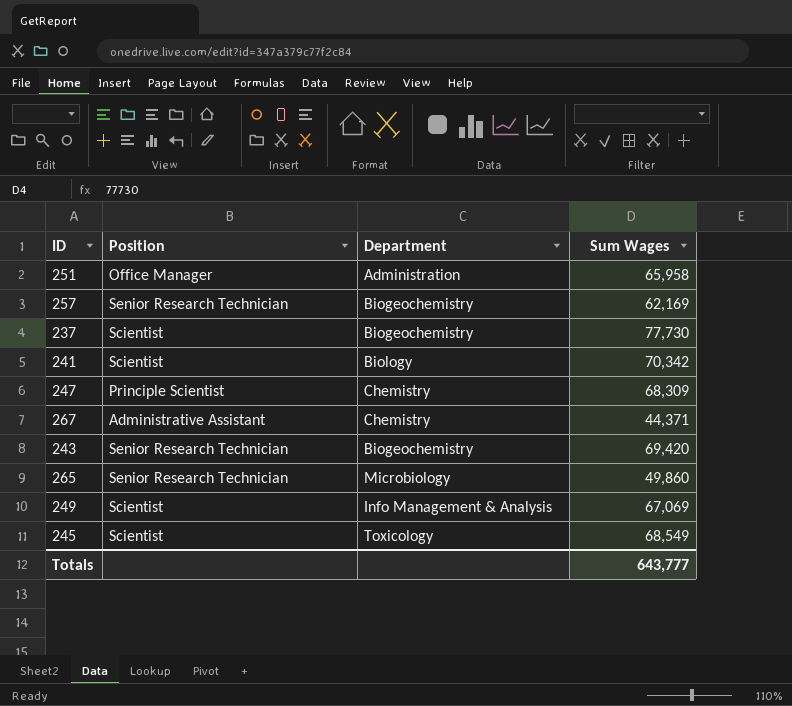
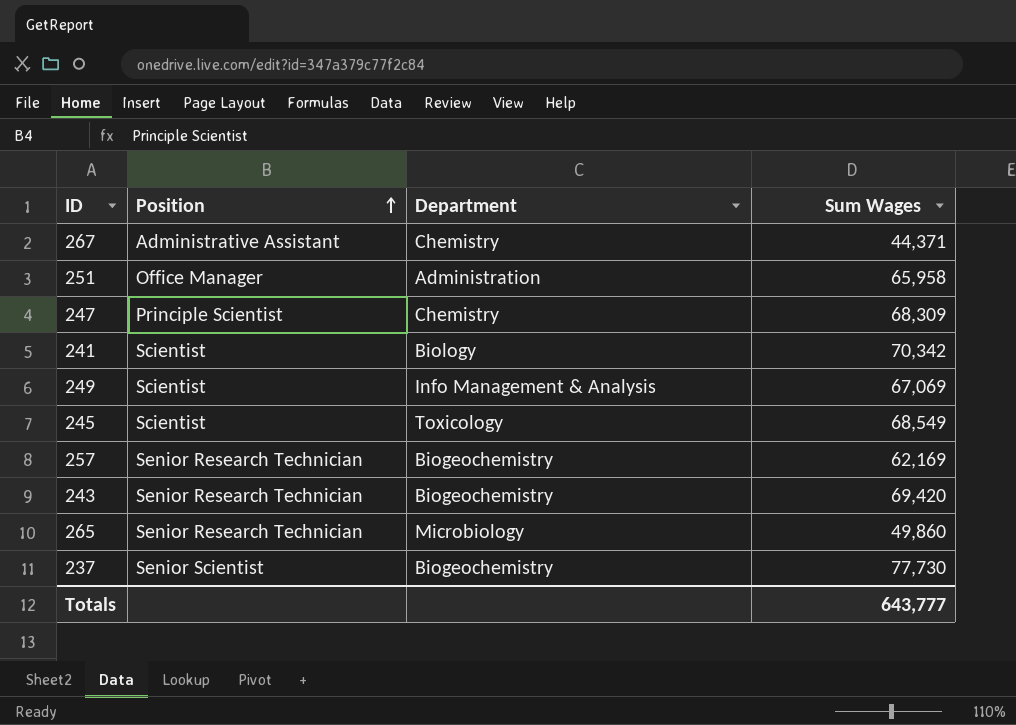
row order: none -> Position ascending
237 | Position: Scientist -> Senior Scientist

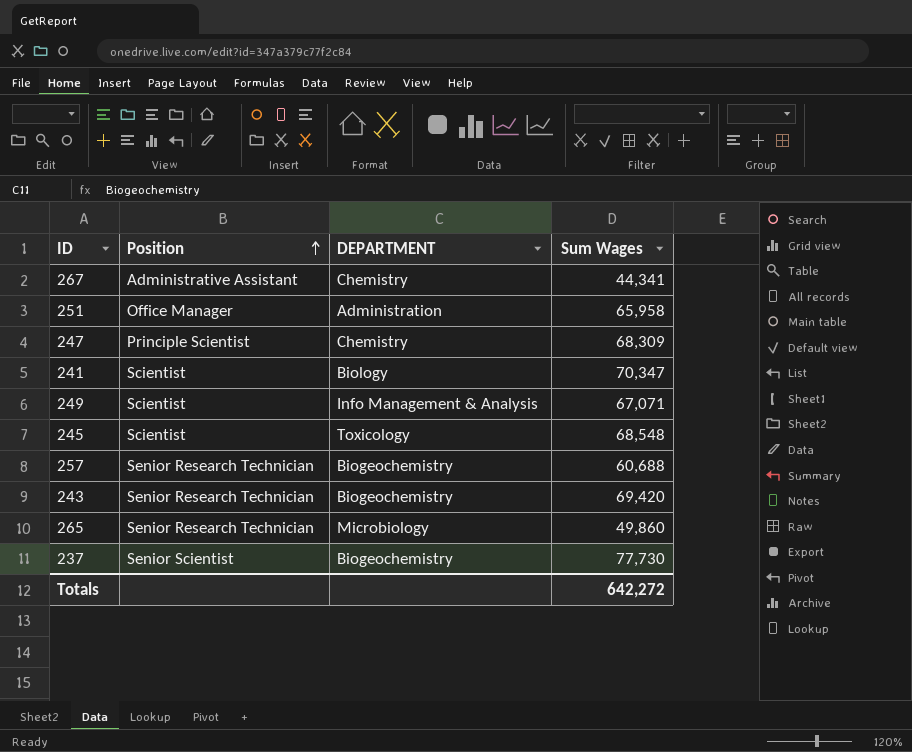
column name: Department -> DEPARTMENT
267 | Sum Wages: 44,371 -> 44,341
241 | Sum Wages: 70,342 -> 70,347
249 | Sum Wages: 67,069 -> 67,071
245 | Sum Wages: 68,549 -> 68,548
257 | Sum Wages: 62,169 -> 60,688
Totals | Sum Wages: 643,777 -> 642,272

